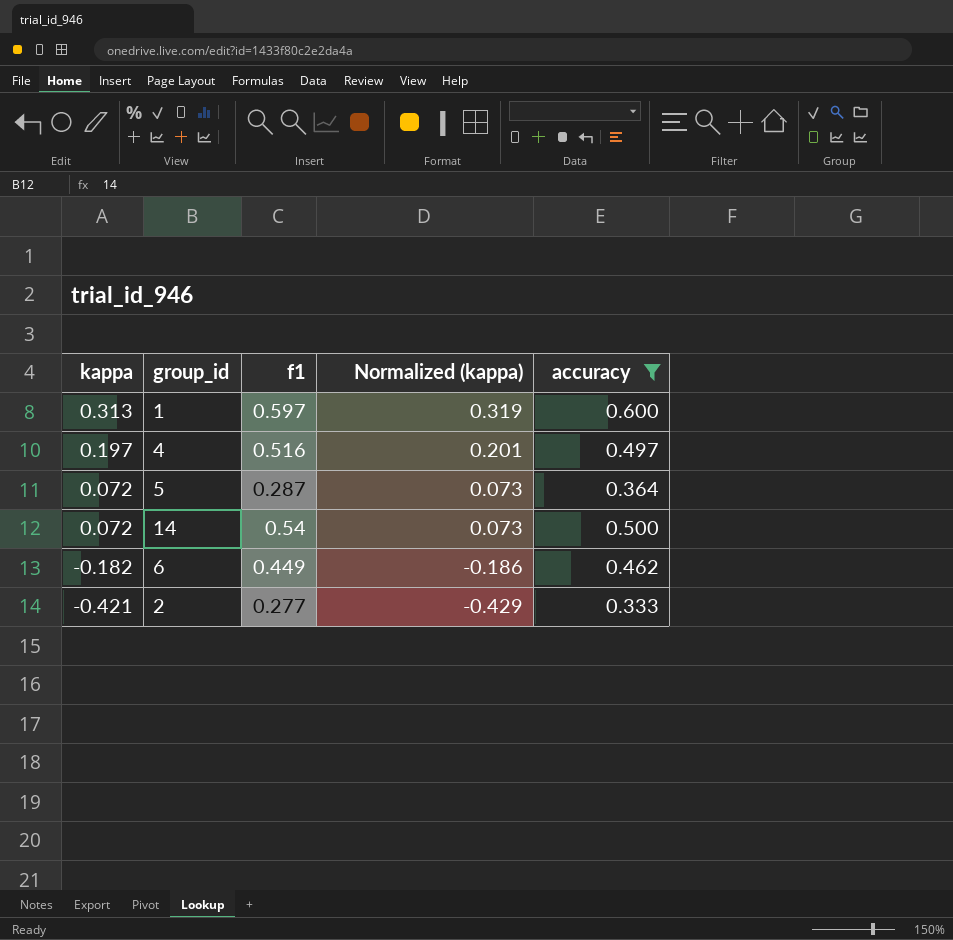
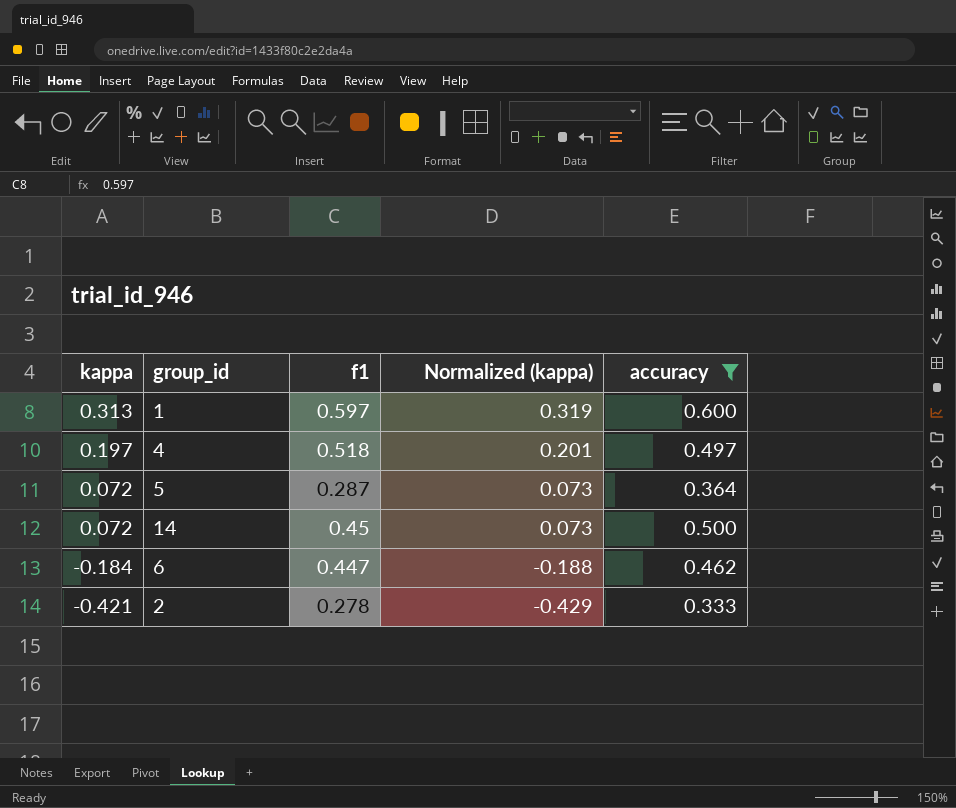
4 | f1: 0.516 -> 0.518
14 | f1: 0.54 -> 0.45
6 | kappa: -0.182 -> -0.184
6 | f1: 0.449 -> 0.447
6 | Normalized (kappa): -0.186 -> -0.188
2 | f1: 0.277 -> 0.278

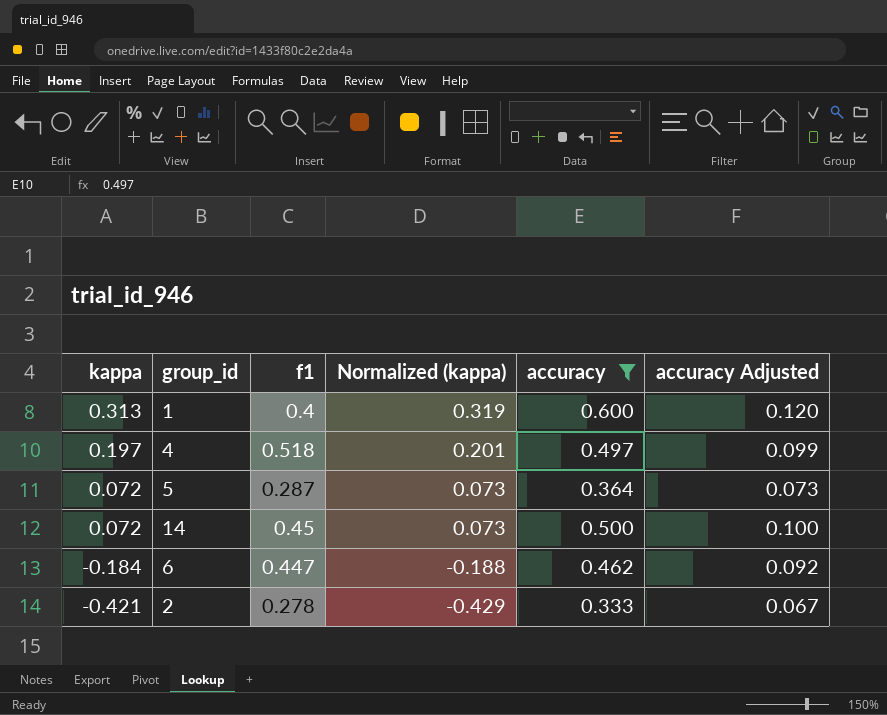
column accuracy Adjusted | formula: none -> [accuracy] * 0.2
1 | f1: 0.597 -> 0.4

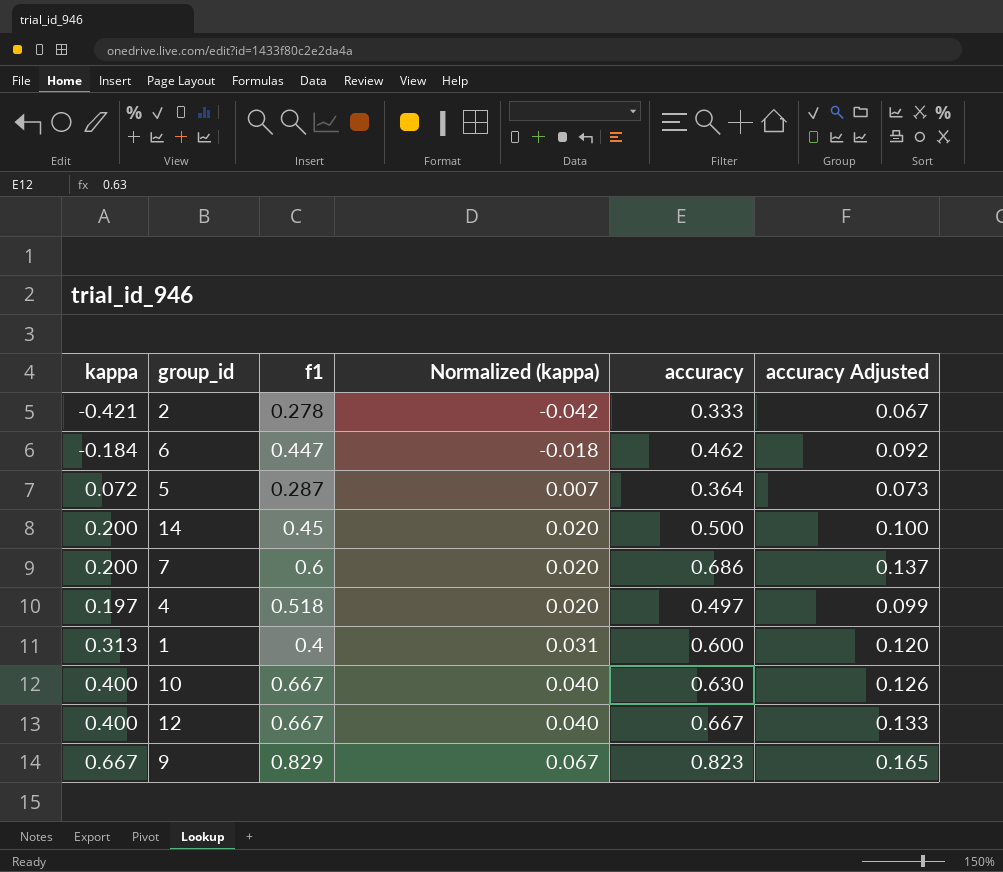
filter: accuracy <= 0.600 -> none
row order: kappa descending -> Normalized (kappa) ascending
column Normalized (kappa) | formula: [kappa] * 1.02 -> [kappa] * 0.1
14 | kappa: 0.072 -> 0.200

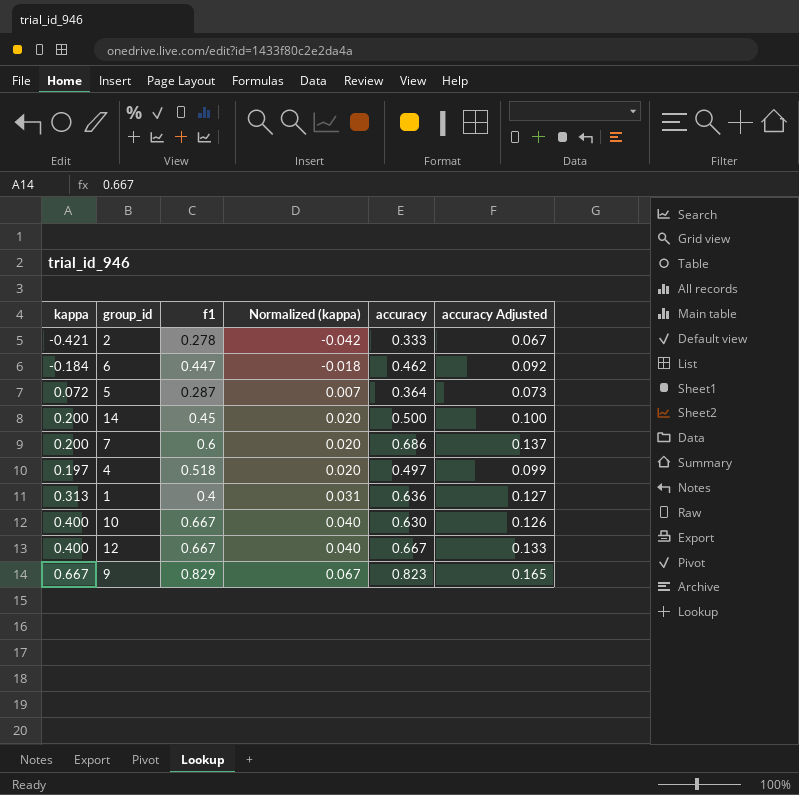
1 | accuracy: 0.600 -> 0.636
1 | accuracy Adjusted: 0.120 -> 0.127

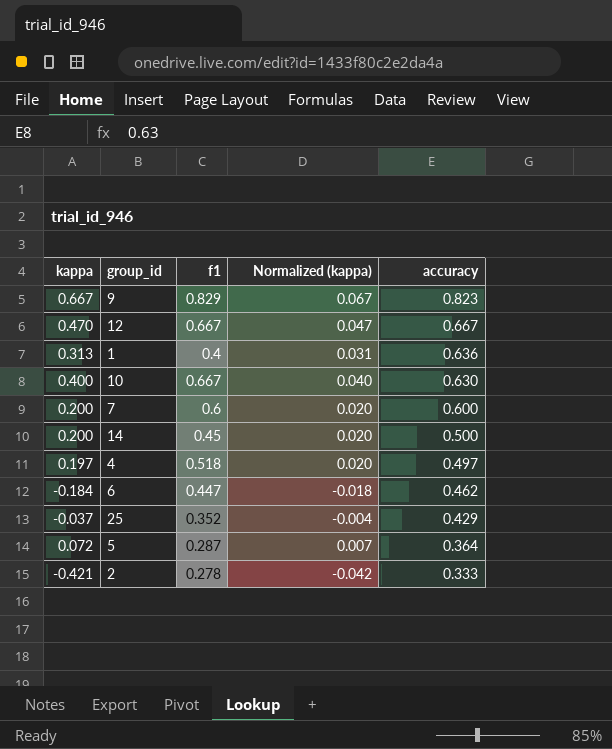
row order: Normalized (kappa) ascending -> accuracy descending
column accuracy Adjusted | formula: [accuracy] * 0.2 -> none
12 | kappa: 0.400 -> 0.470
12 | Normalized (kappa): 0.040 -> 0.047
7 | accuracy: 0.686 -> 0.600
row 25: none -> -0.037 | 0.352 | -0.004 | 0.429

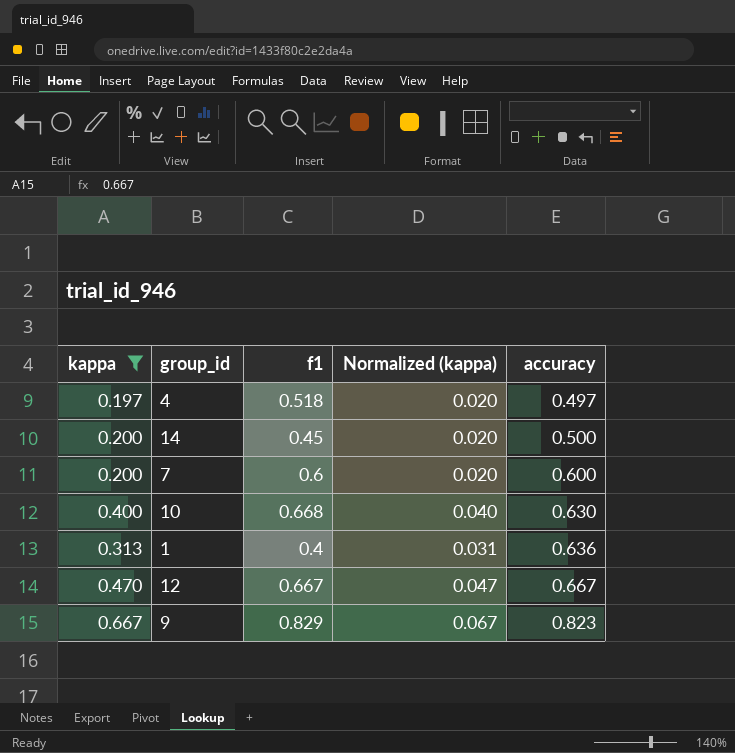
filter: none -> kappa >= 0.197
row order: accuracy descending -> accuracy ascending
10 | f1: 0.667 -> 0.668

